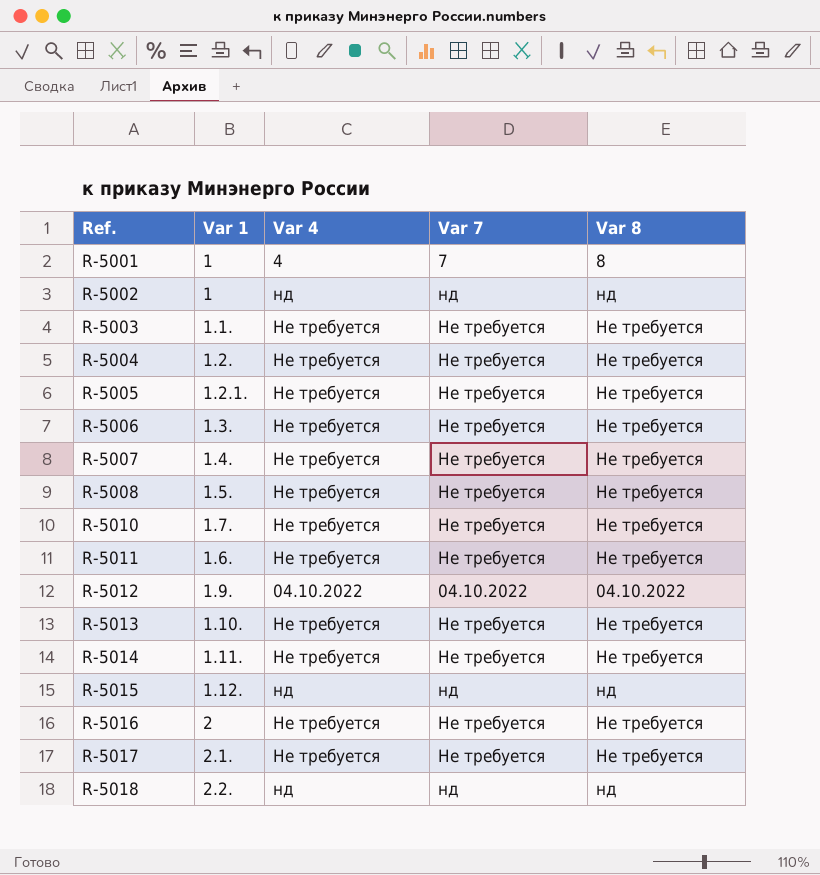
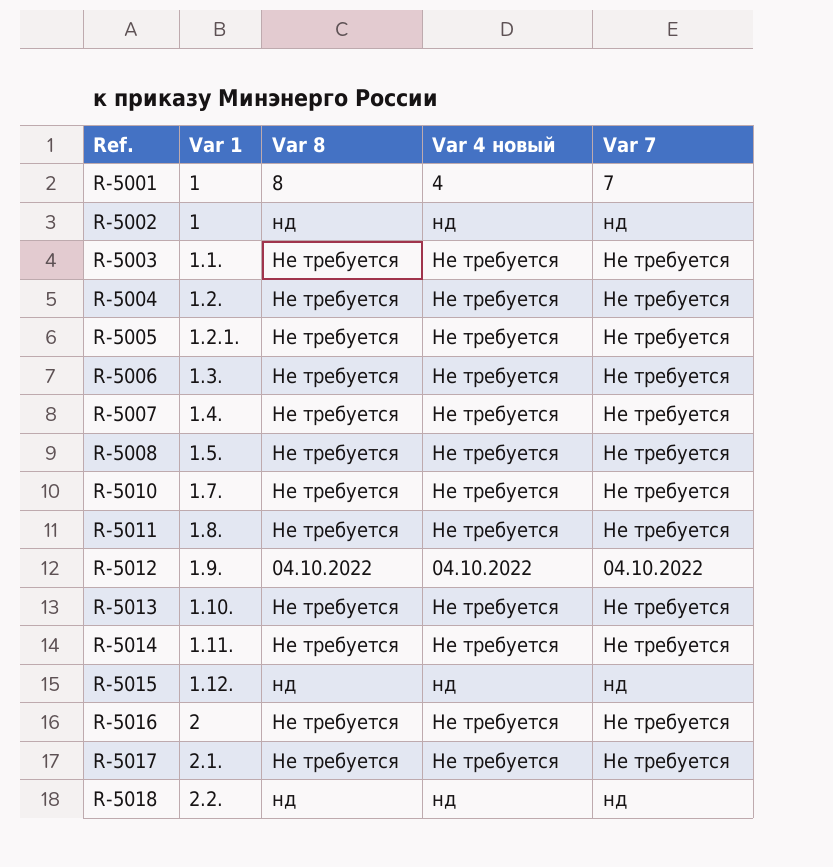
column Var 8 | position: 5 -> 3
column name: Var 4 -> Var 4 новый
R-5011 | Var 1: 1.6. -> 1.8.

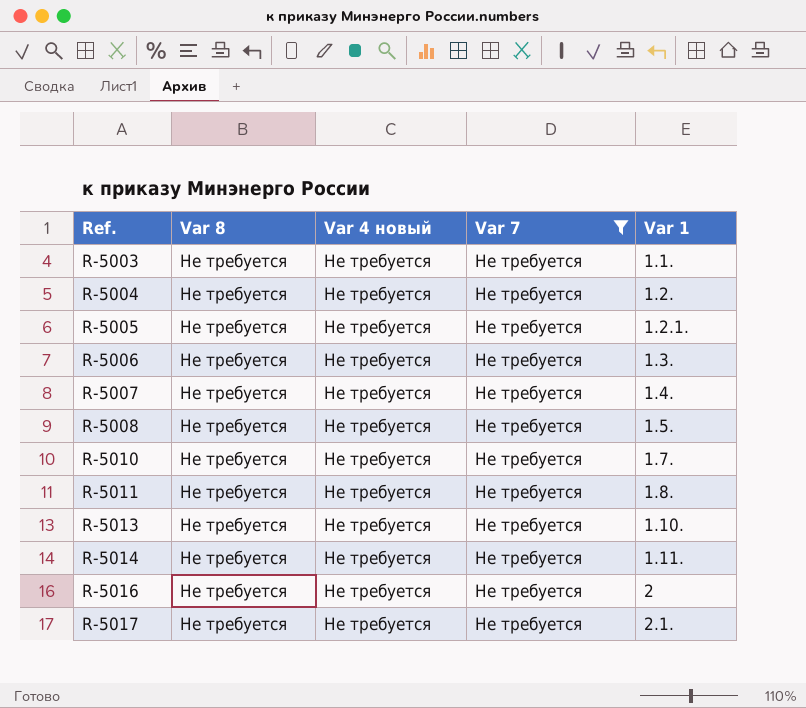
filter: none -> Var 7 = Не требуется
column Var 1 | position: 2 -> 5

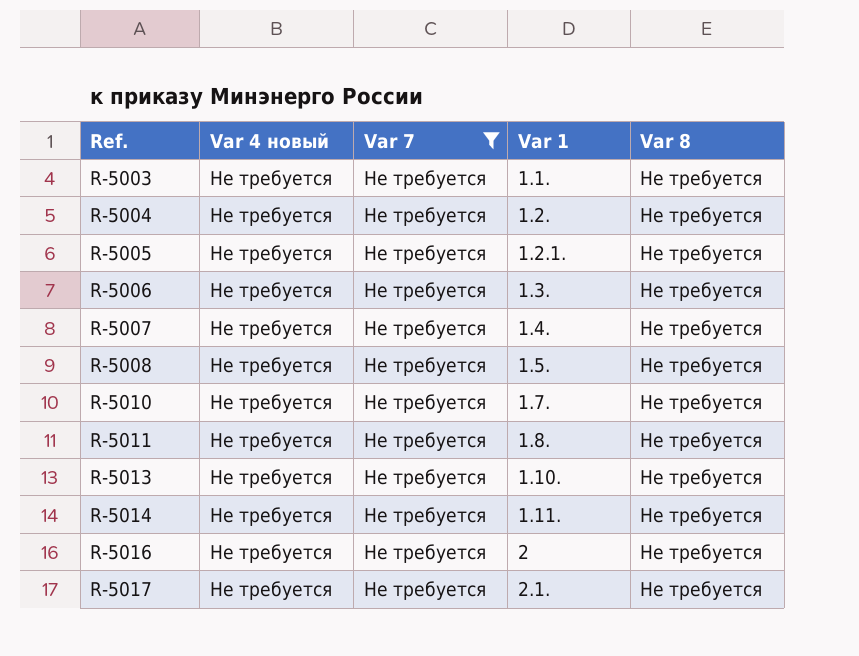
column Var 8 | position: 2 -> 5

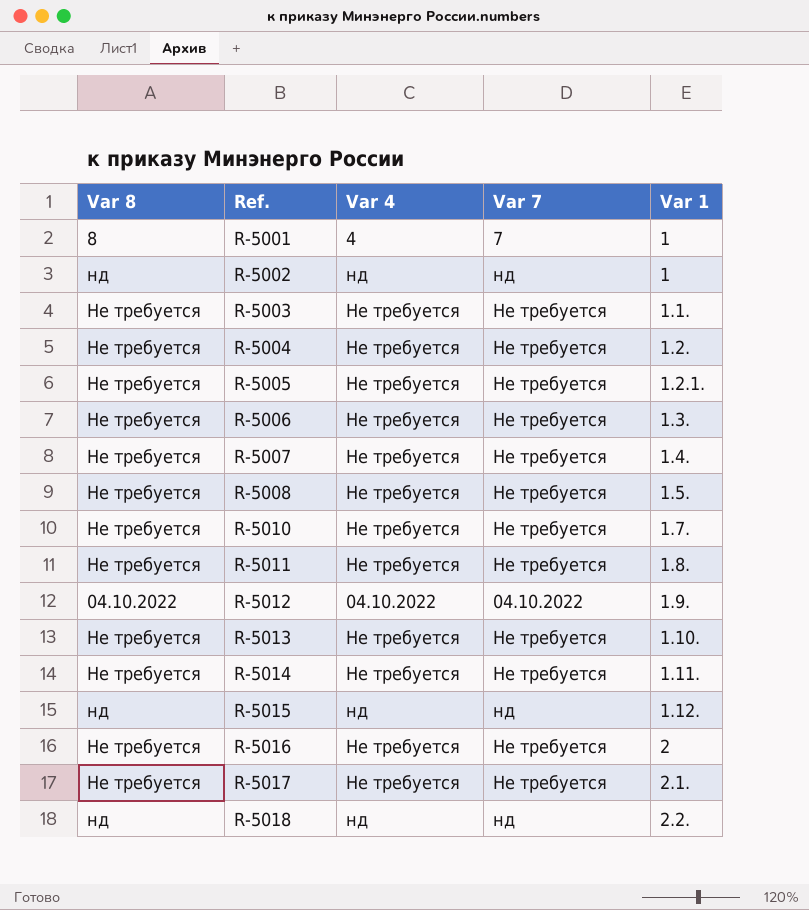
filter: Var 7 = Не требуется -> none
column Var 8 | position: 5 -> 1
column name: Var 4 новый -> Var 4

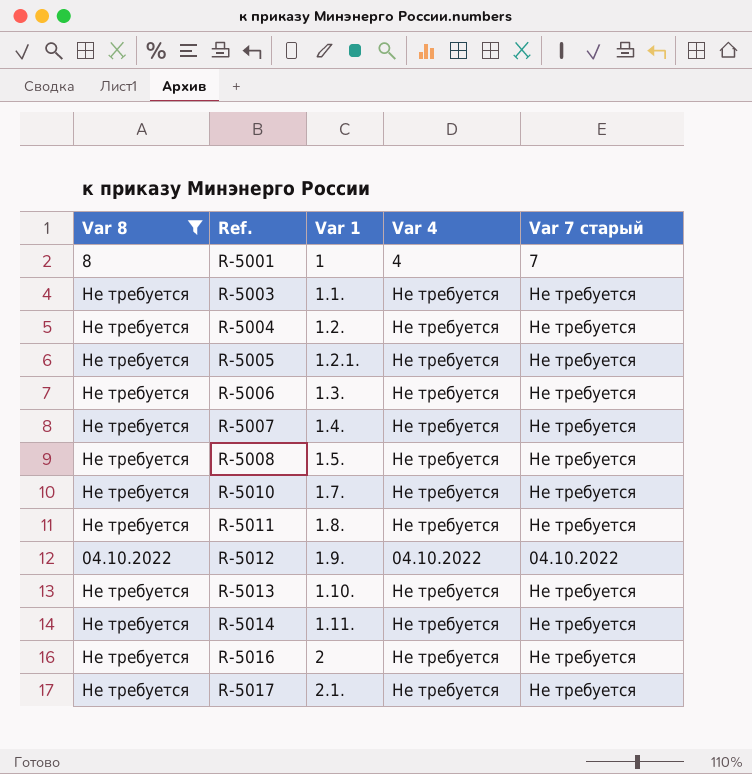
filter: none -> Var 8 != нд
column Var 1 | position: 5 -> 3
column name: Var 7 -> Var 7 старый

